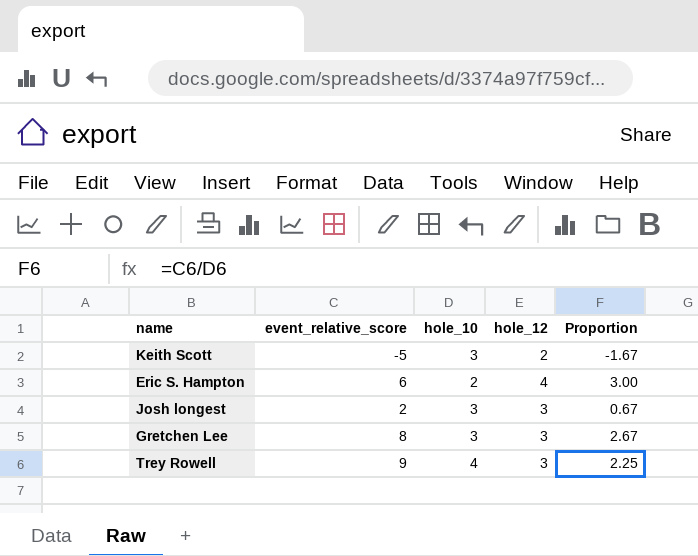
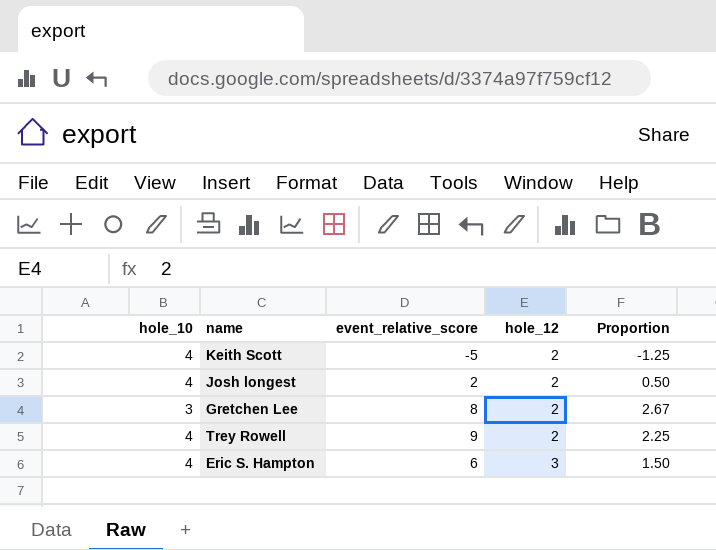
row order: none -> hole_12 ascending
column hole_10 | position: 3 -> 1
Keith Scott | hole_10: 3 -> 4
Keith Scott | Proportion: -1.67 -> -1.25
Josh longest | hole_10: 3 -> 4
Josh longest | hole_12: 3 -> 2
Josh longest | Proportion: 0.67 -> 0.50
Gretchen Lee | hole_12: 3 -> 2
Trey Rowell | hole_12: 3 -> 2
Eric S. Hampton | hole_10: 2 -> 4
Eric S. Hampton | hole_12: 4 -> 3
Eric S. Hampton | Proportion: 3.00 -> 1.50

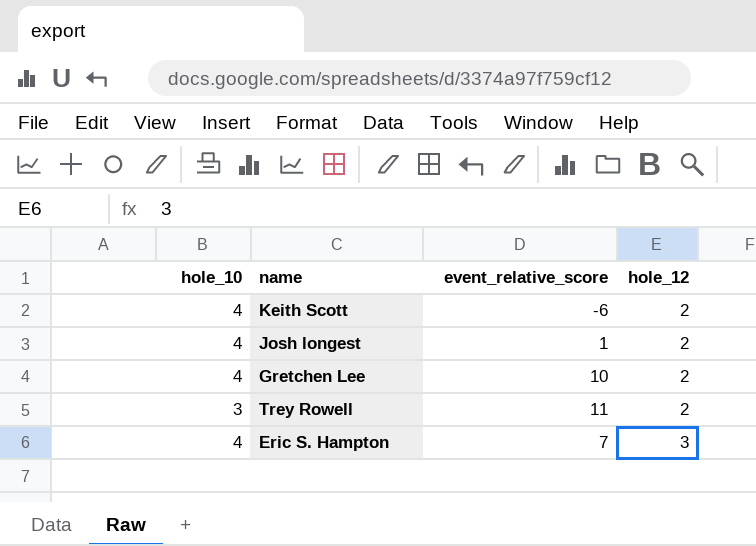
column Proportion | formula: [event_relative_score] / [hole_10] -> none
Keith Scott | event_relative_score: -5 -> -6
Josh longest | event_relative_score: 2 -> 1
Gretchen Lee | hole_10: 3 -> 4
Gretchen Lee | event_relative_score: 8 -> 10
Trey Rowell | hole_10: 4 -> 3
Trey Rowell | event_relative_score: 9 -> 11
Eric S. Hampton | event_relative_score: 6 -> 7

